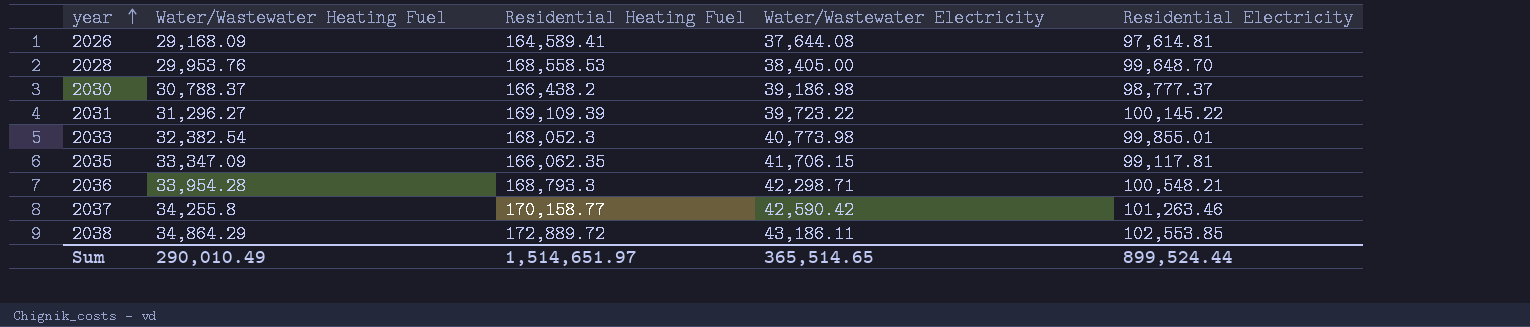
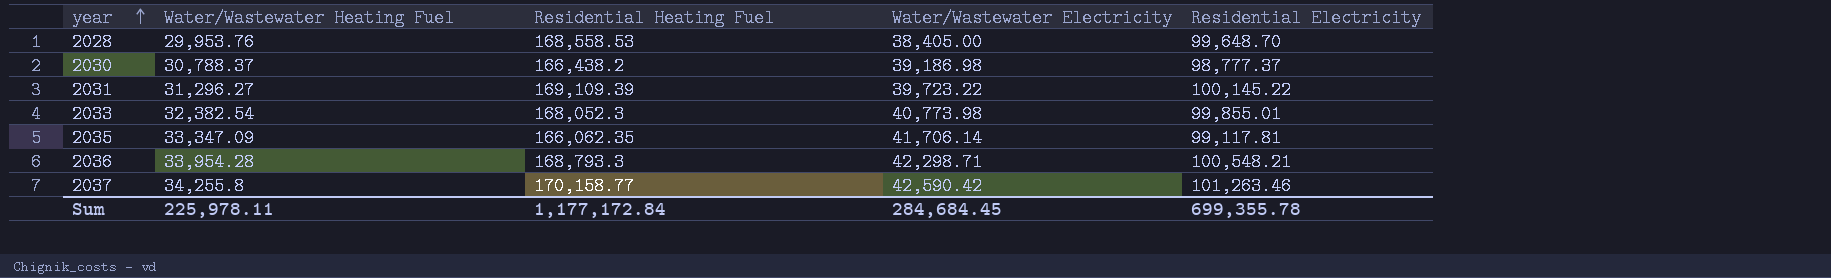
row 2026: 29,168.09 | 164,589.41 | 37,644.08 | 97,614.81 -> none
row 2038: 34,864.29 | 172,889.72 | 43,186.11 | 102,553.85 -> none
2035 | Water/Wastewater Electricity: 41,706.15 -> 41,706.14
Sum | Water/Wastewater Heating Fuel: 290,010.49 -> 225,978.11
Sum | Residential Heating Fuel: 1,514,651.97 -> 1,177,172.84
Sum | Water/Wastewater Electricity: 365,514.65 -> 284,684.45
Sum | Residential Electricity: 899,524.44 -> 699,355.78

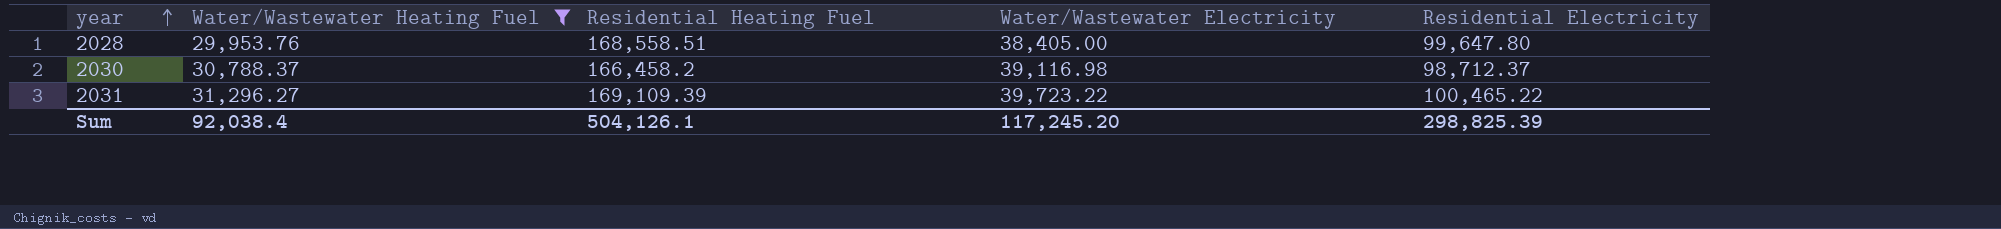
filter: none -> Water/Wastewater Heating Fuel <= 31,296.27
2028 | Residential Heating Fuel: 168,558.53 -> 168,558.51
2028 | Residential Electricity: 99,648.70 -> 99,647.80
2030 | Residential Heating Fuel: 166,438.2 -> 166,458.2
2030 | Water/Wastewater Electricity: 39,186.98 -> 39,116.98
2030 | Residential Electricity: 98,777.37 -> 98,712.37
2031 | Residential Electricity: 100,145.22 -> 100,465.22
Sum | Water/Wastewater Heating Fuel: 225,978.11 -> 92,038.4
Sum | Residential Heating Fuel: 1,177,172.84 -> 504,126.1
Sum | Water/Wastewater Electricity: 284,684.45 -> 117,245.20
Sum | Residential Electricity: 699,355.78 -> 298,825.39

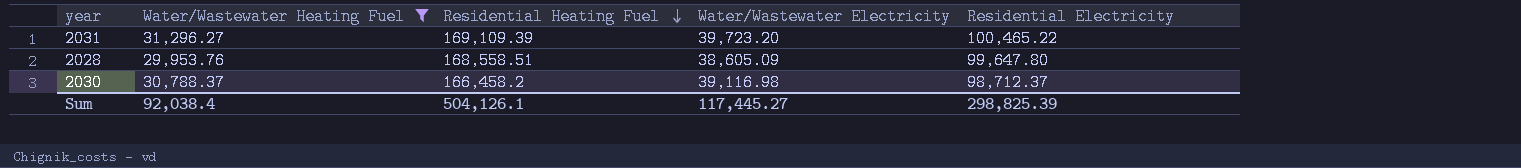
row order: year ascending -> Residential Heating Fuel descending
2031 | Water/Wastewater Electricity: 39,723.22 -> 39,723.20
2028 | Water/Wastewater Electricity: 38,405.00 -> 38,605.09
Sum | Water/Wastewater Electricity: 117,245.20 -> 117,445.27

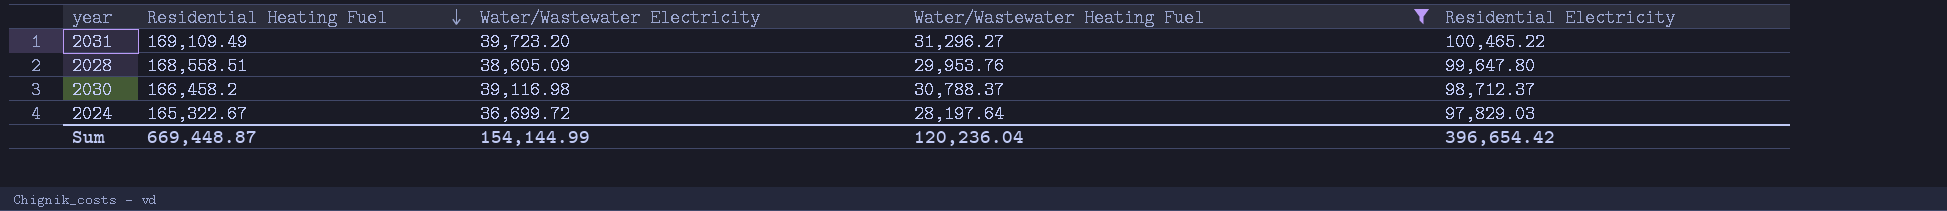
column Water/Wastewater Heating Fuel | position: 2 -> 4
2031 | Residential Heating Fuel: 169,109.39 -> 169,109.49
row 2024: none -> 165,322.67 | 36,699.72 | 28,197.64 | 97,829.03
Sum | Residential Heating Fuel: 504,126.1 -> 669,448.87
Sum | Water/Wastewater Electricity: 117,445.27 -> 154,144.99
Sum | Water/Wastewater Heating Fuel: 92,038.4 -> 120,236.04
Sum | Residential Electricity: 298,825.39 -> 396,654.42

